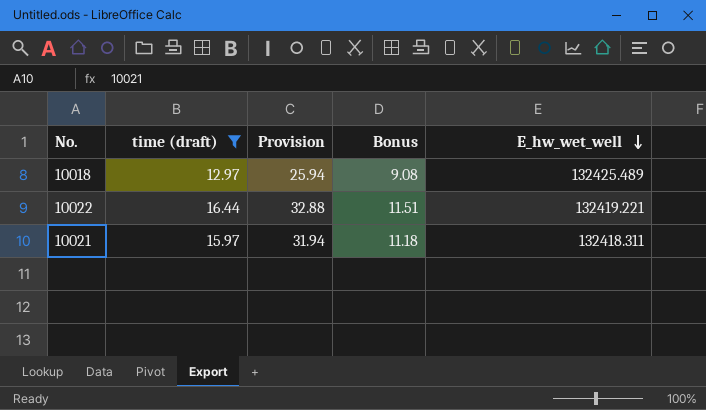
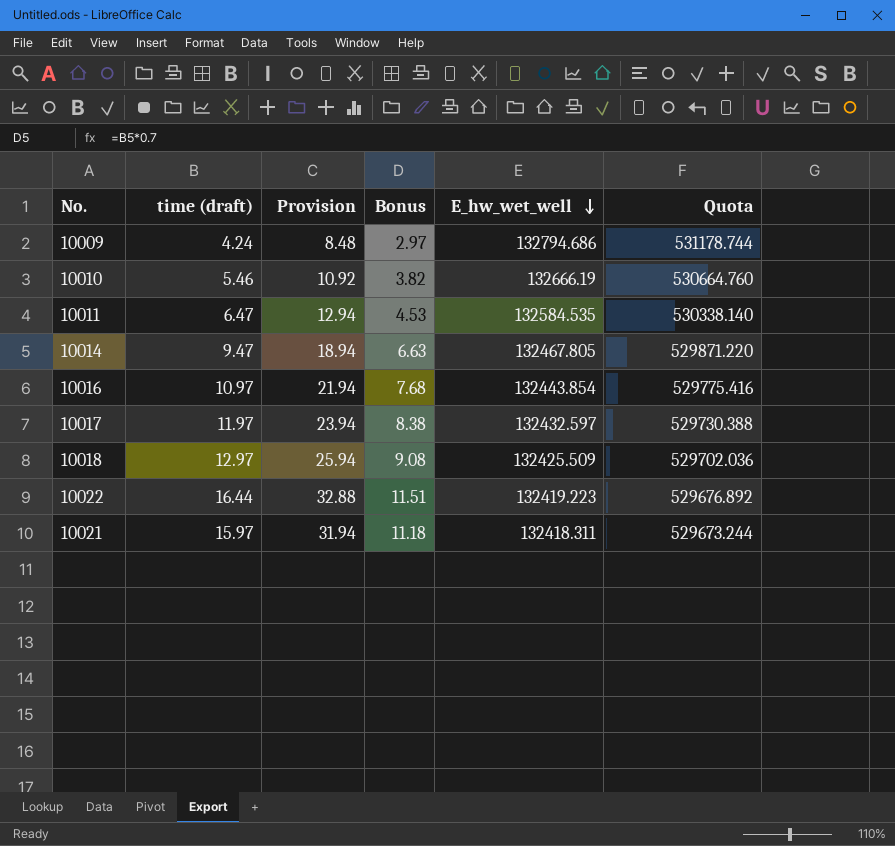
filter: time (draft) >= 12.97 -> none
column Quota | formula: none -> [E_hw_wet_well] * 4
10018 | E_hw_wet_well: 132425.489 -> 132425.509
10022 | E_hw_wet_well: 132419.221 -> 132419.223

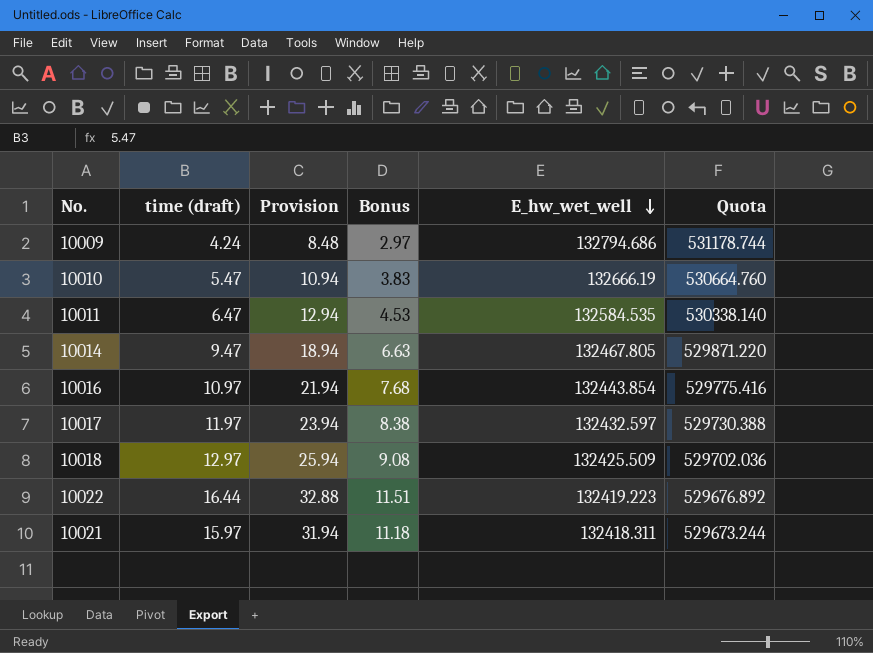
10010 | time (draft): 5.46 -> 5.47
10010 | Provision: 10.92 -> 10.94
10010 | Bonus: 3.82 -> 3.83

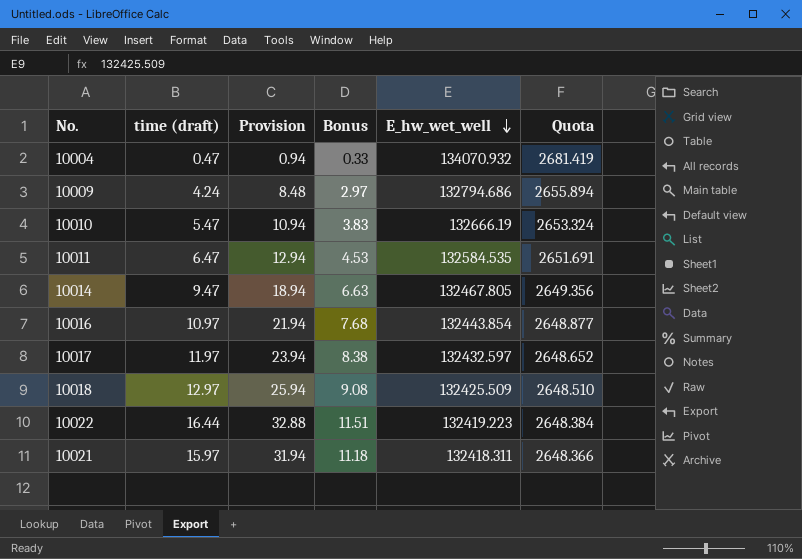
column Quota | formula: [E_hw_wet_well] * 4 -> [E_hw_wet_well] * 0.02
row 10004: none -> 0.47 | 0.94 | 0.33 | 134070.932 | 2681.419

